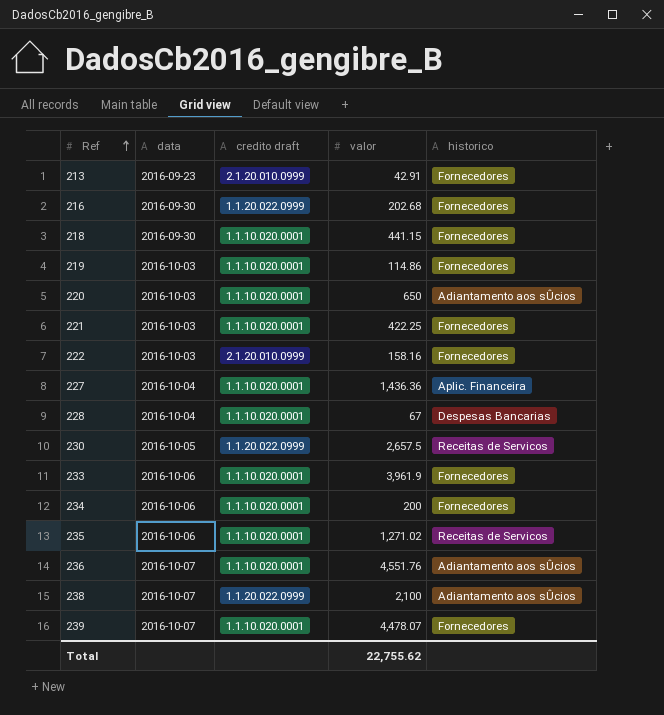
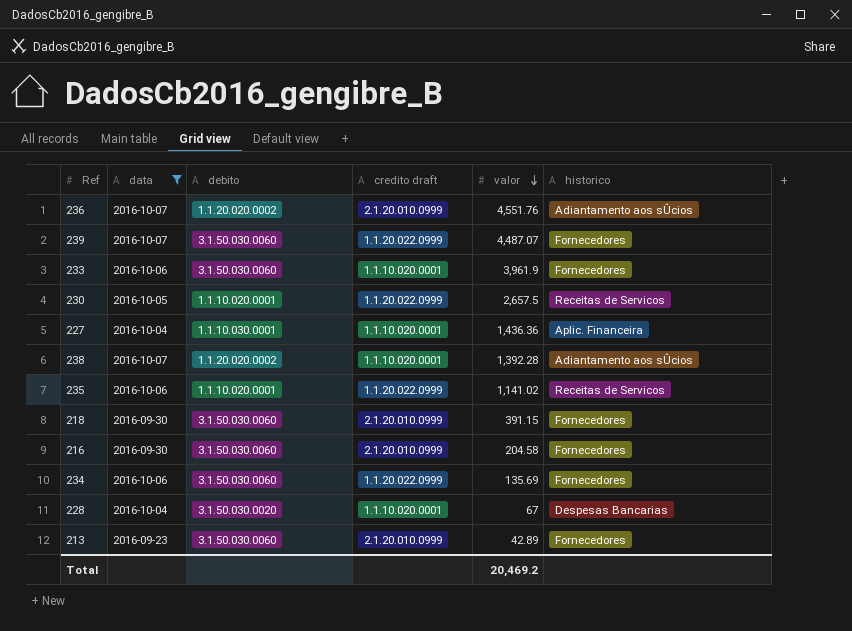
filter: none -> data != 2016-10-03
row order: Ref ascending -> valor descending
column debito | position: none -> 3
236 | credito draft: 1.1.10.020.0001 -> 2.1.20.010.0999
239 | credito draft: 1.1.10.020.0001 -> 1.1.20.022.0999
239 | valor: 4,478.07 -> 4,487.07
238 | credito draft: 1.1.20.022.0999 -> 1.1.10.020.0001
238 | valor: 2,100 -> 1,392.28
235 | credito draft: 1.1.10.020.0001 -> 1.1.20.022.0999
235 | valor: 1,271.02 -> 1,141.02
218 | credito draft: 1.1.10.020.0001 -> 2.1.20.010.0999
218 | valor: 441.15 -> 391.15
216 | credito draft: 1.1.20.022.0999 -> 2.1.20.010.0999
216 | valor: 202.68 -> 204.58
234 | credito draft: 1.1.10.020.0001 -> 1.1.20.022.0999
234 | valor: 200 -> 135.69
213 | valor: 42.91 -> 42.89
Total | valor: 22,755.62 -> 20,469.2

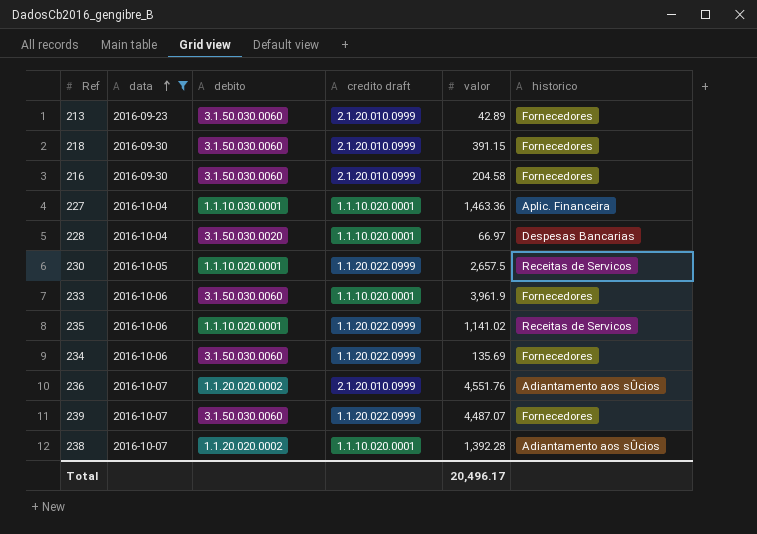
row order: valor descending -> data ascending
227 | valor: 1,436.36 -> 1,463.36
228 | valor: 67 -> 66.97
Total | valor: 20,469.2 -> 20,496.17

